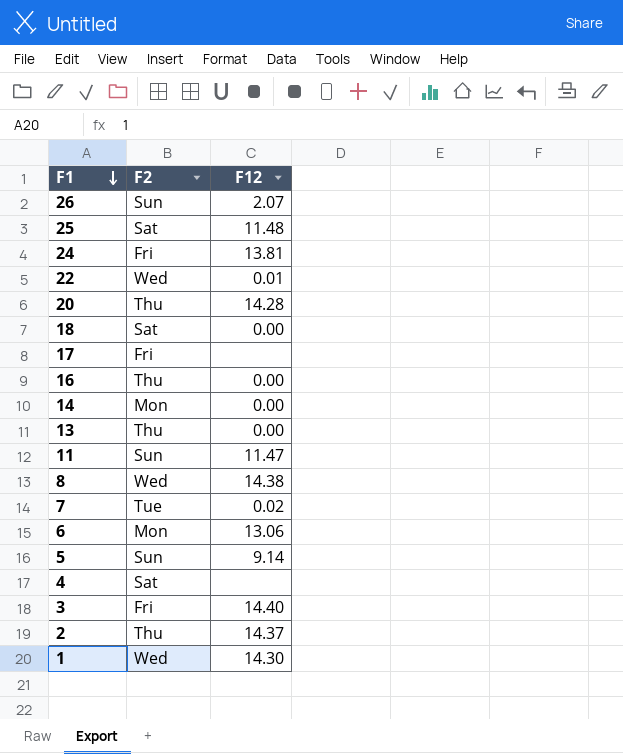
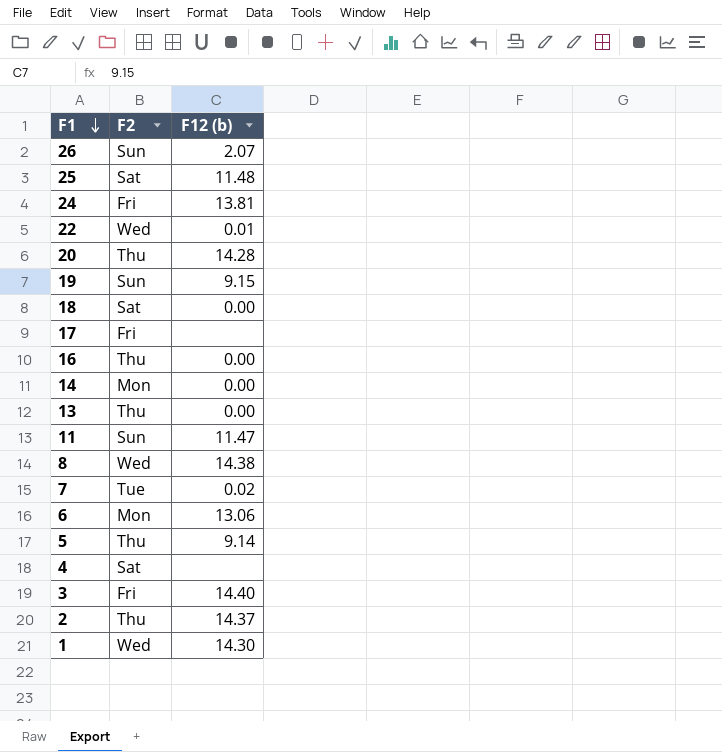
column name: F12 -> F12 (b)
row 19: none -> Sun | 9.15
5 | F2: Sun -> Thu

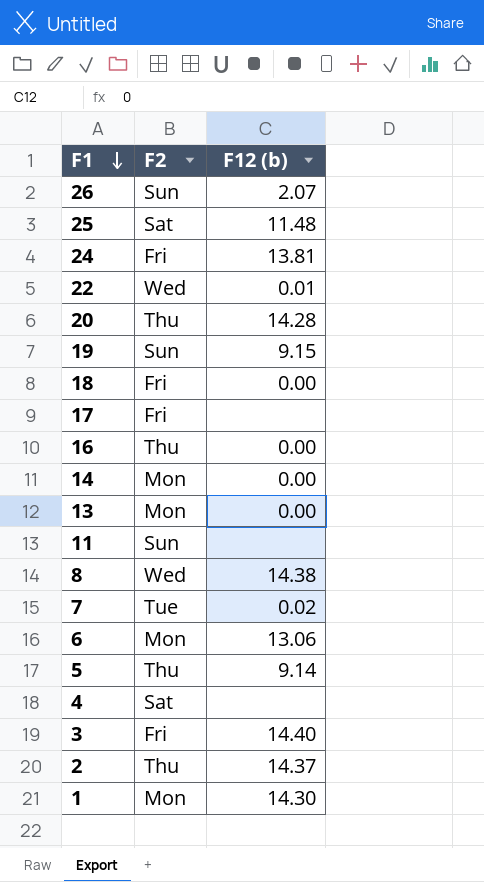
18 | F2: Sat -> Fri
13 | F2: Thu -> Mon
11 | F12 (b): 11.47 -> none
1 | F2: Wed -> Mon

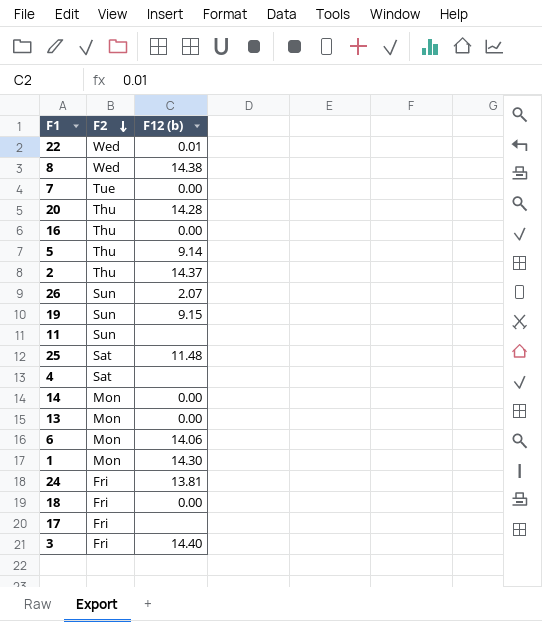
row order: F1 descending -> F2 descending
7 | F12 (b): 0.02 -> 0.00
6 | F12 (b): 13.06 -> 14.06

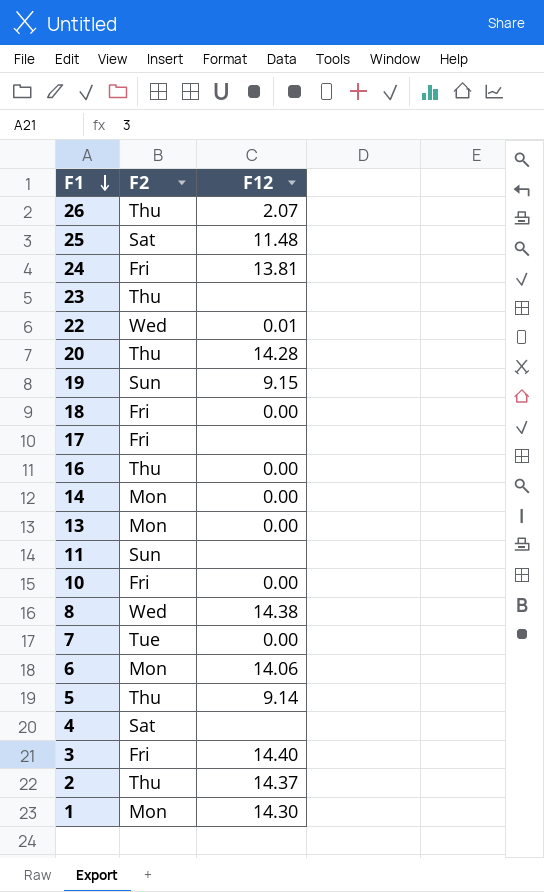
row order: F2 descending -> F1 descending
column name: F12 (b) -> F12
26 | F2: Sun -> Thu
row 23: none -> Thu | none
row 10: none -> Fri | 0.00

